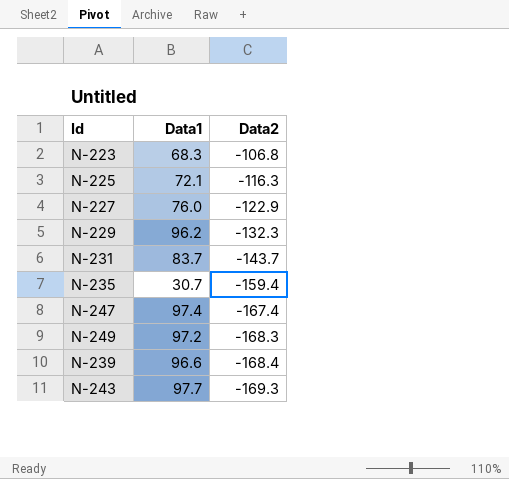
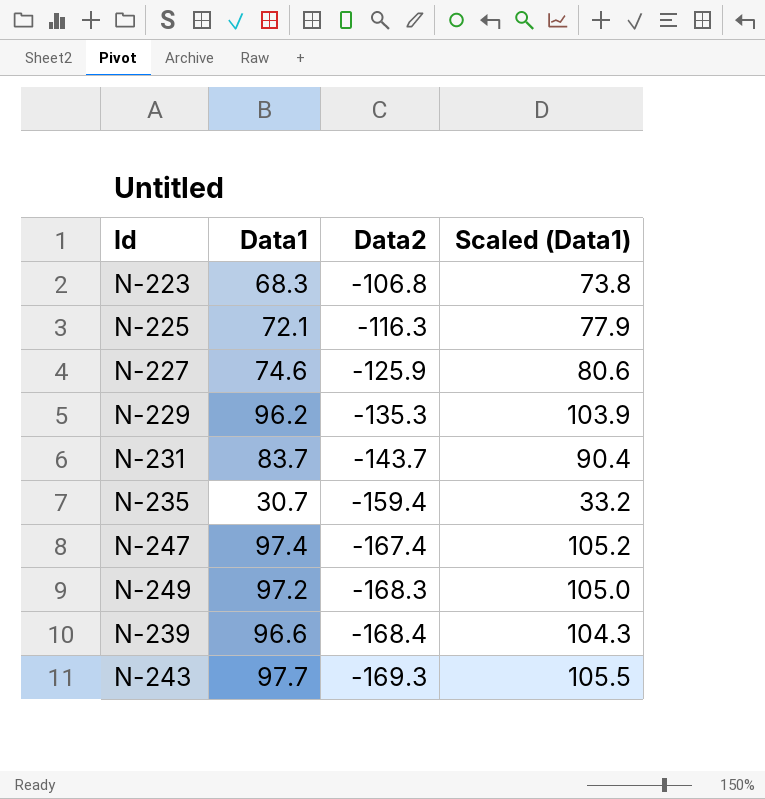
column Scaled (Data1) | formula: none -> [Data1] * 1.08
N-227 | Data1: 76.0 -> 74.6
N-227 | Data2: -122.9 -> -125.9
N-229 | Data2: -132.3 -> -135.3

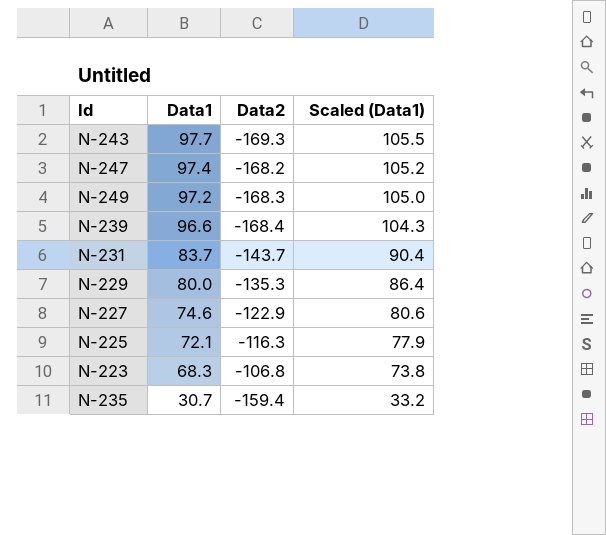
row order: Data2 descending -> Data1 descending
N-247 | Data2: -167.4 -> -168.2
N-229 | Data1: 96.2 -> 80.0
N-229 | Scaled (Data1): 103.9 -> 86.4
N-227 | Data2: -125.9 -> -122.9

